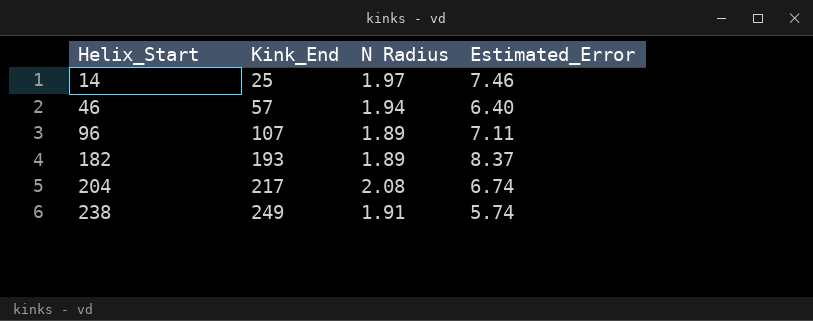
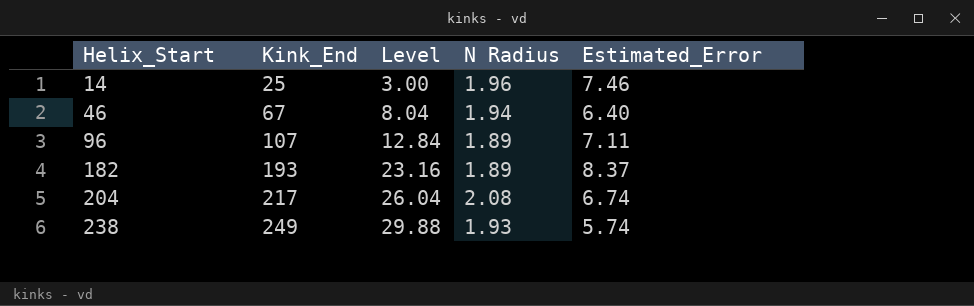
column Level | formula: none -> [Kink_End] * 0.12
14 | N Radius: 1.97 -> 1.96
46 | Kink_End: 57 -> 67
238 | N Radius: 1.91 -> 1.93

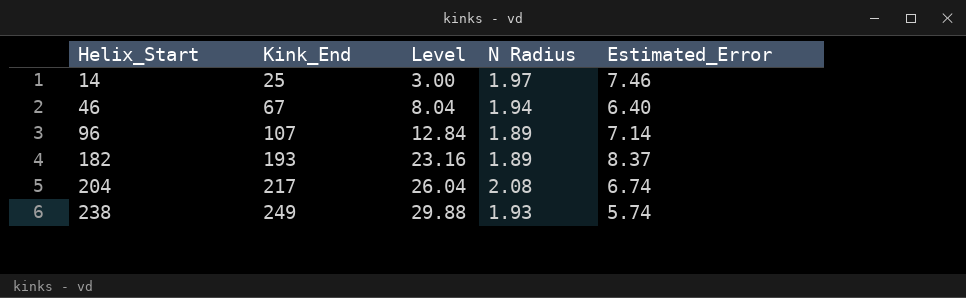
14 | N Radius: 1.96 -> 1.97
96 | Estimated_Error: 7.11 -> 7.14

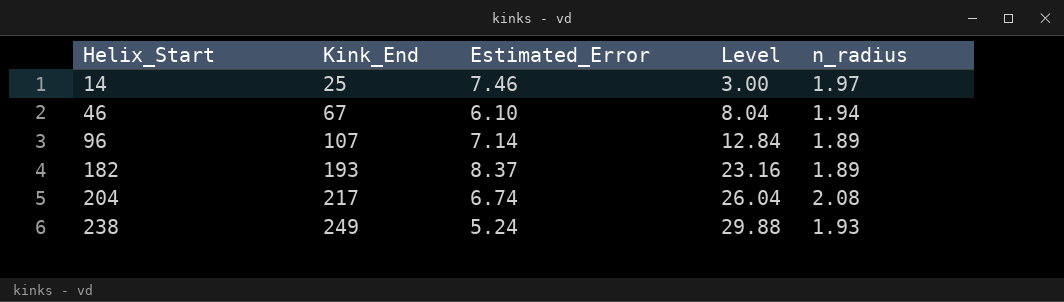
column Estimated_Error | position: 5 -> 3
column name: N Radius -> n_radius
46 | Estimated_Error: 6.40 -> 6.10
238 | Estimated_Error: 5.74 -> 5.24

